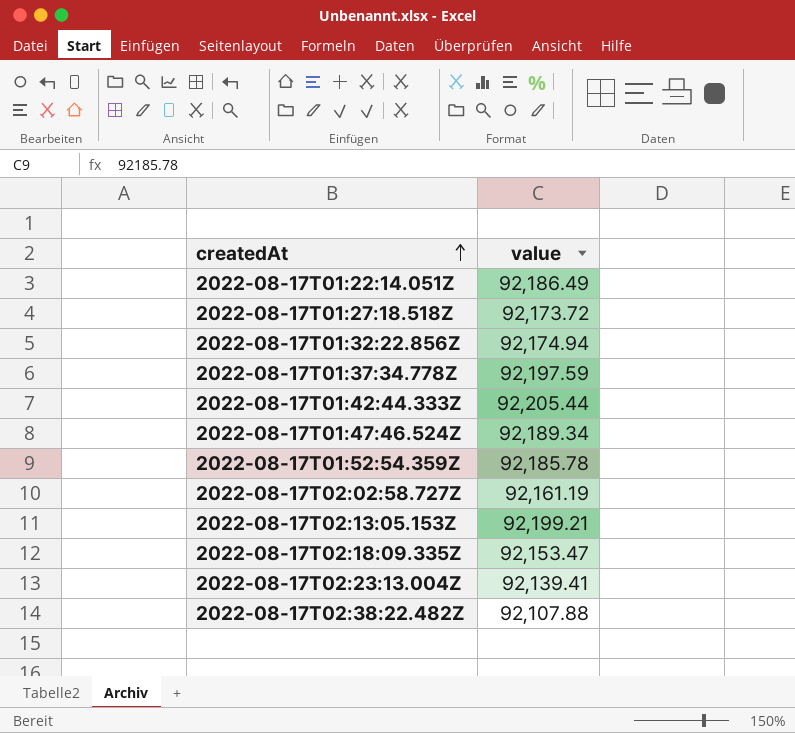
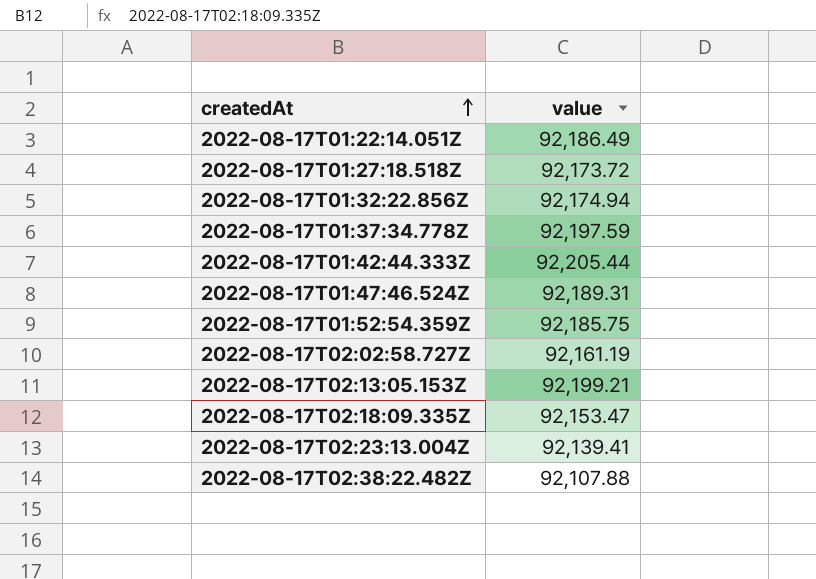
2022-08-17T01:47:46.524Z | value: 92,189.34 -> 92,189.31
2022-08-17T01:52:54.359Z | value: 92,185.78 -> 92,185.75

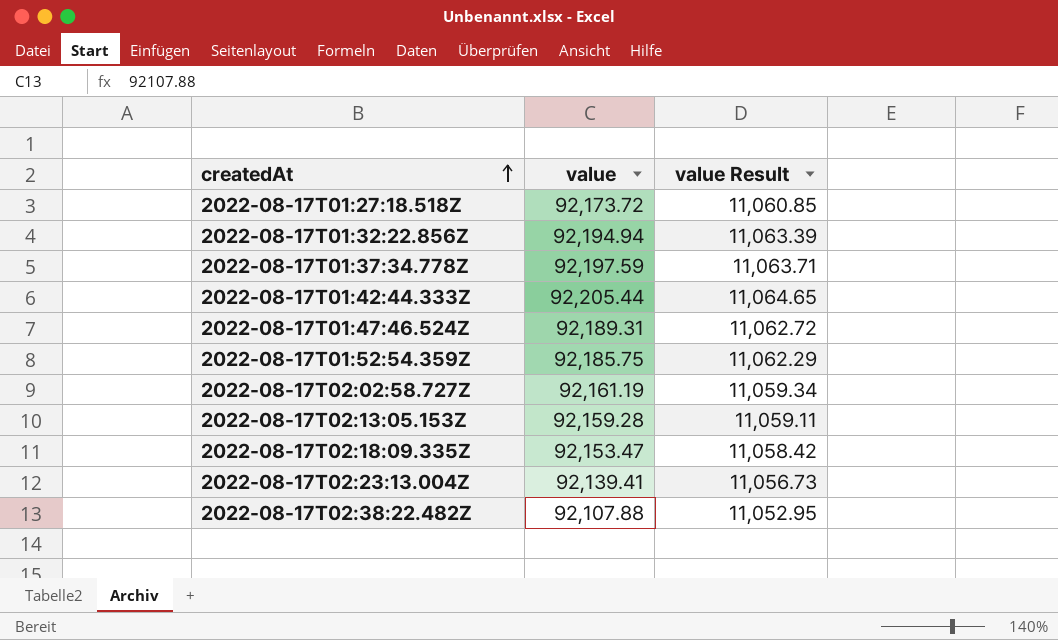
column value Result | formula: none -> [value] * 0.12
row 2022-08-17T01:22:14.051Z: 92,186.49 -> none
2022-08-17T01:32:22.856Z | value: 92,174.94 -> 92,194.94
2022-08-17T02:13:05.153Z | value: 92,199.21 -> 92,159.28

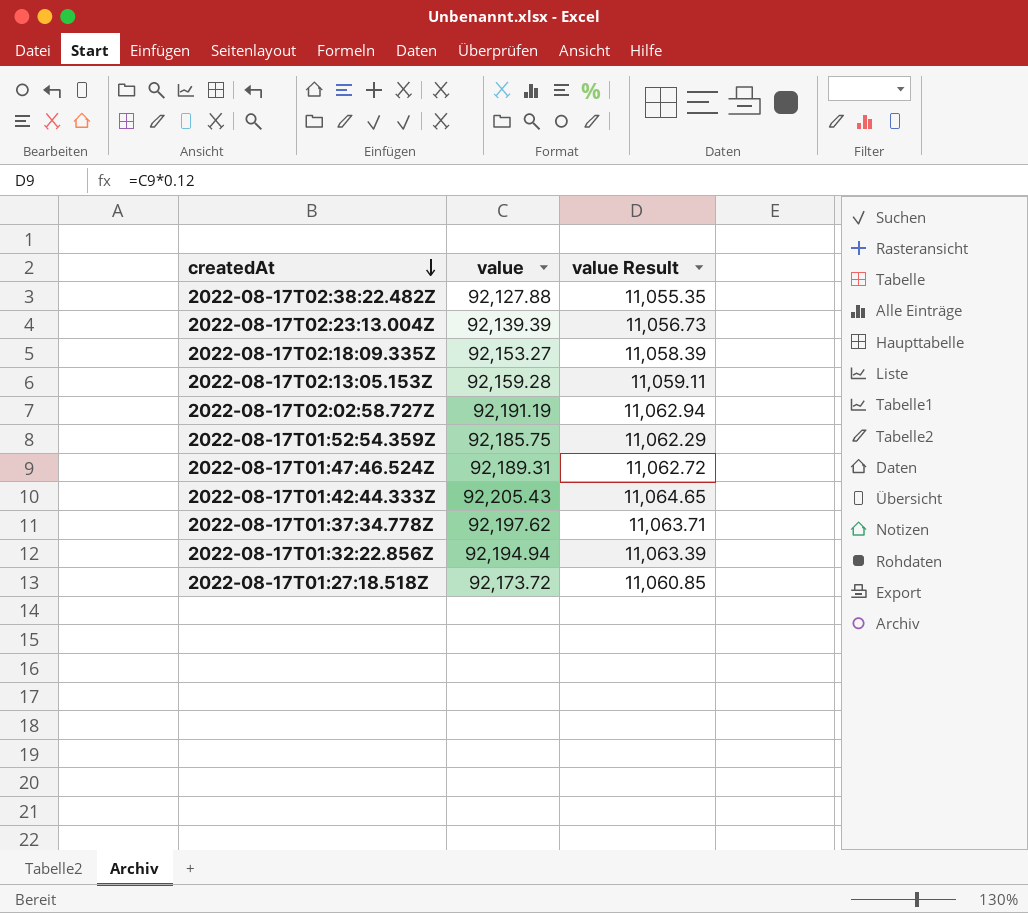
row order: createdAt ascending -> createdAt descending
2022-08-17T02:38:22.482Z | value: 92,107.88 -> 92,127.88
2022-08-17T02:38:22.482Z | value Result: 11,052.95 -> 11,055.35
2022-08-17T02:23:13.004Z | value: 92,139.41 -> 92,139.39
2022-08-17T02:18:09.335Z | value: 92,153.47 -> 92,153.27
2022-08-17T02:18:09.335Z | value Result: 11,058.42 -> 11,058.39
2022-08-17T02:02:58.727Z | value: 92,161.19 -> 92,191.19
2022-08-17T02:02:58.727Z | value Result: 11,059.34 -> 11,062.94
2022-08-17T01:42:44.333Z | value: 92,205.44 -> 92,205.43
2022-08-17T01:37:34.778Z | value: 92,197.59 -> 92,197.62

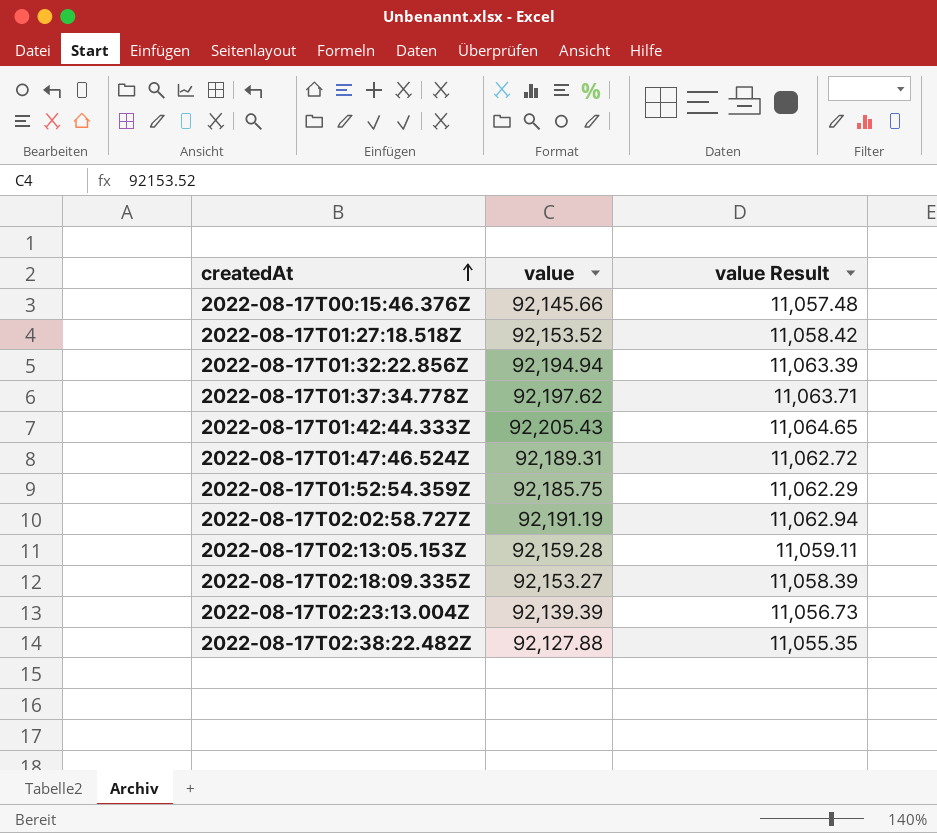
row order: createdAt descending -> createdAt ascending
row 2022-08-17T00:15:46.376Z: none -> 92,145.66 | 11,057.48
2022-08-17T01:27:18.518Z | value: 92,173.72 -> 92,153.52
2022-08-17T01:27:18.518Z | value Result: 11,060.85 -> 11,058.42

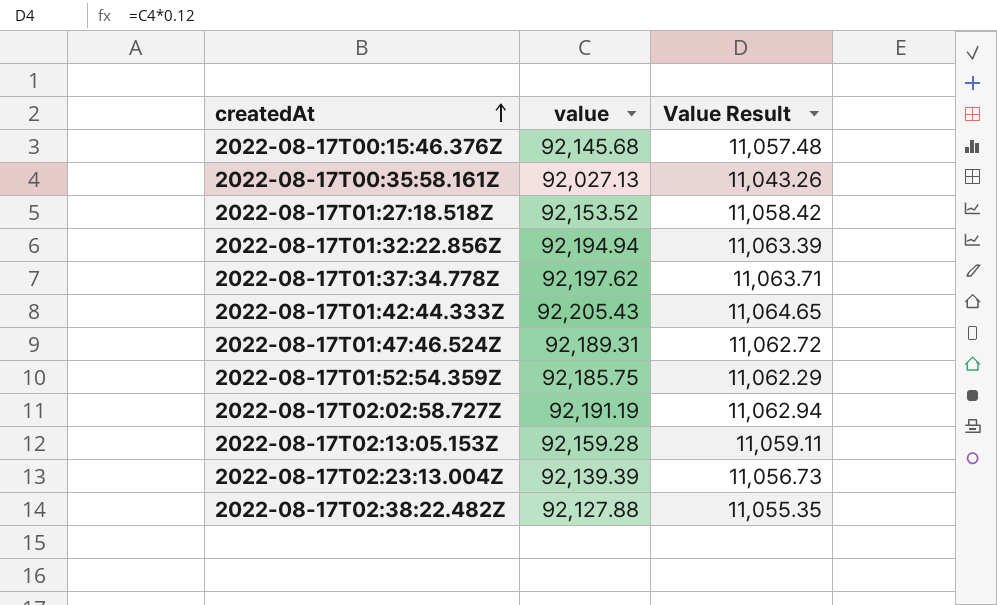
column name: value Result -> Value Result
row 2022-08-17T02:18:09.335Z: 92,153.27 | 11,058.39 -> none
2022-08-17T00:15:46.376Z | value: 92,145.66 -> 92,145.68
row 2022-08-17T00:35:58.161Z: none -> 92,027.13 | 11,043.26

